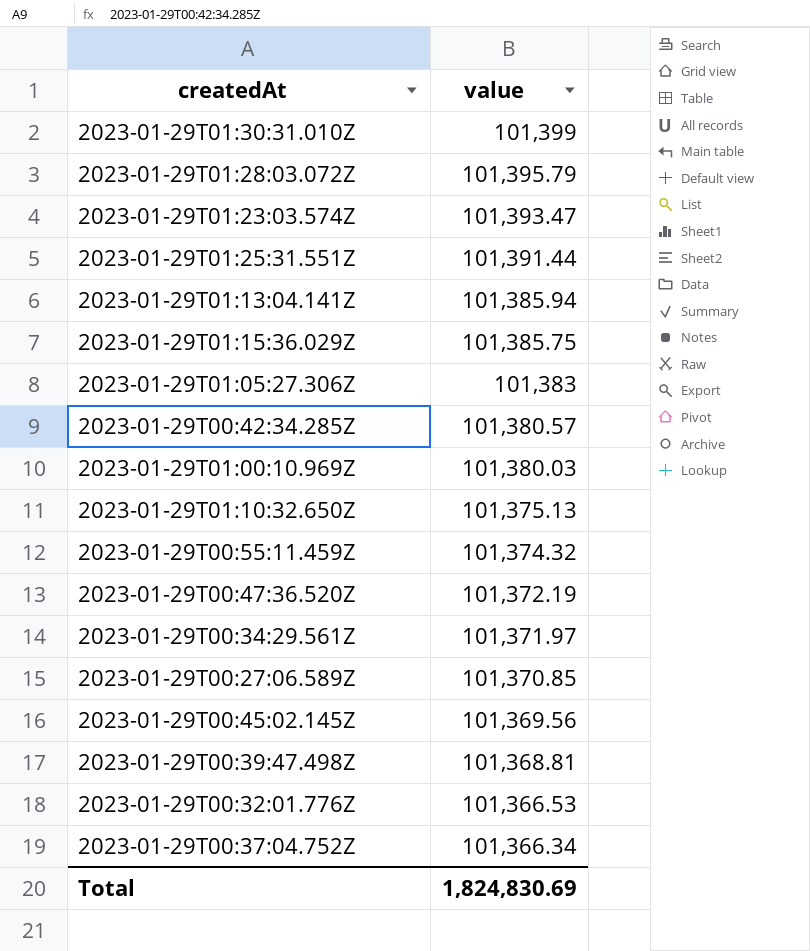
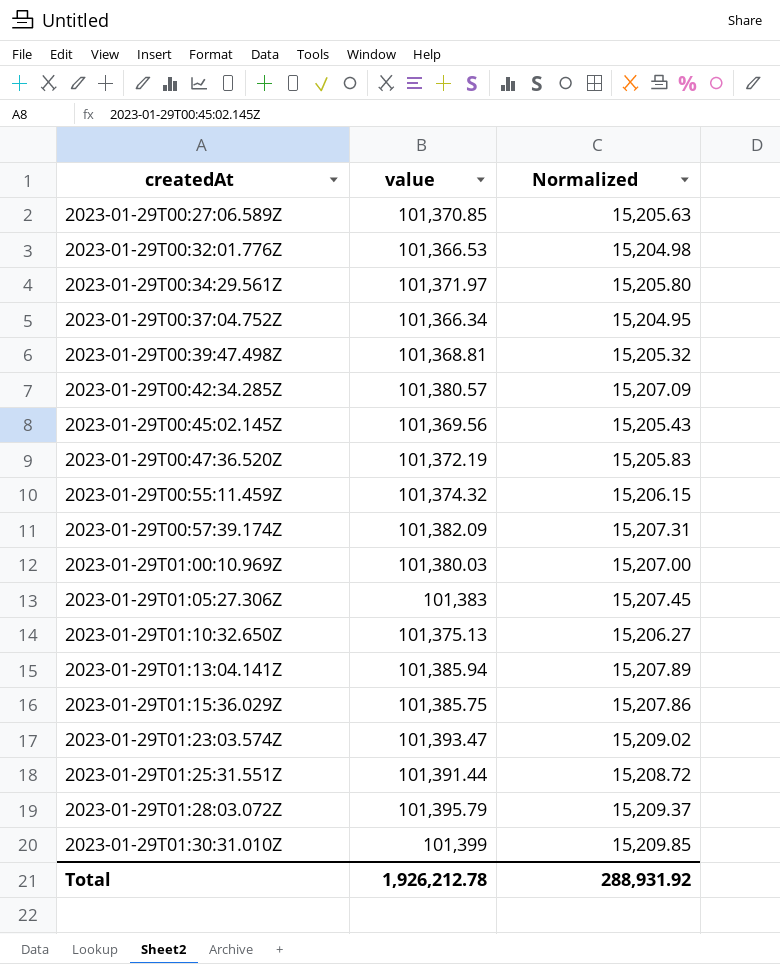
row order: value descending -> createdAt ascending
column Normalized | formula: none -> [value] * 0.15
row 2023-01-29T00:57:39.174Z: none -> 101,382.09 | 15,207.31
Total | value: 1,824,830.69 -> 1,926,212.78

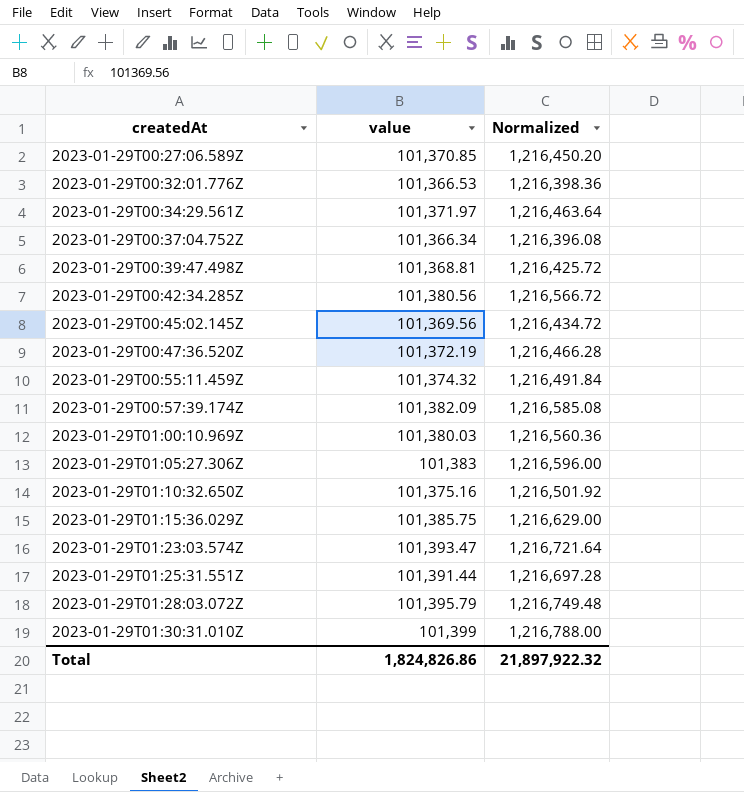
column Normalized | formula: [value] * 0.15 -> [value] * 12
row 2023-01-29T01:13:04.141Z: 101,385.94 | 15,207.89 -> none
2023-01-29T00:42:34.285Z | value: 101,380.57 -> 101,380.56
2023-01-29T01:10:32.650Z | value: 101,375.13 -> 101,375.16
Total | value: 1,926,212.78 -> 1,824,826.86
Total | Normalized: 288,931.92 -> 21,897,922.32

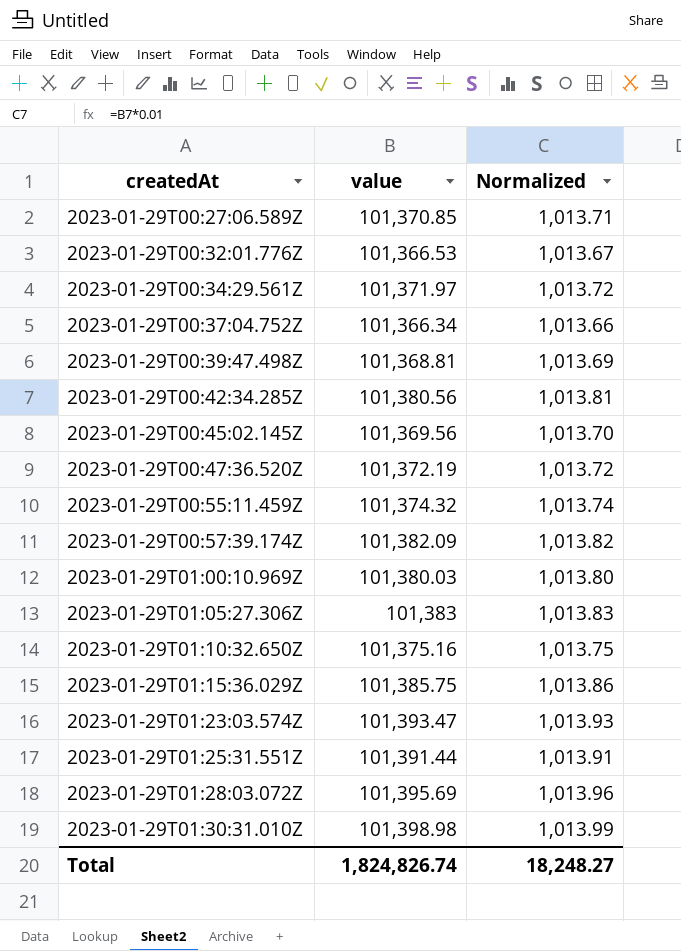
column Normalized | formula: [value] * 12 -> [value] * 0.01
2023-01-29T01:28:03.072Z | value: 101,395.79 -> 101,395.69
2023-01-29T01:30:31.010Z | value: 101,399 -> 101,398.98
Total | value: 1,824,826.86 -> 1,824,826.74
Total | Normalized: 21,897,922.32 -> 18,248.27

